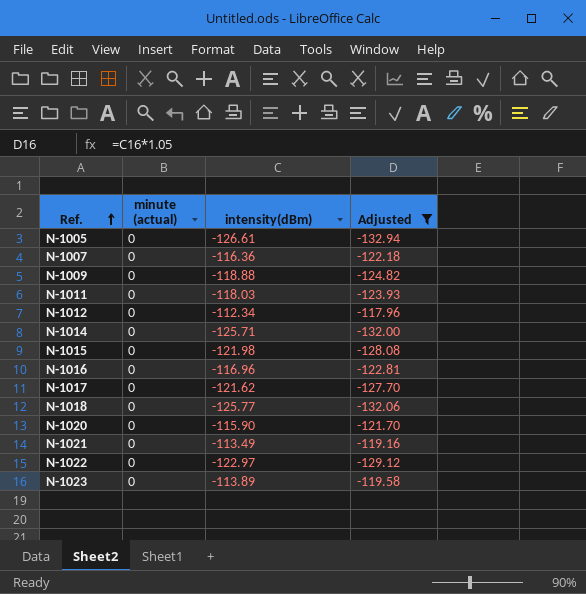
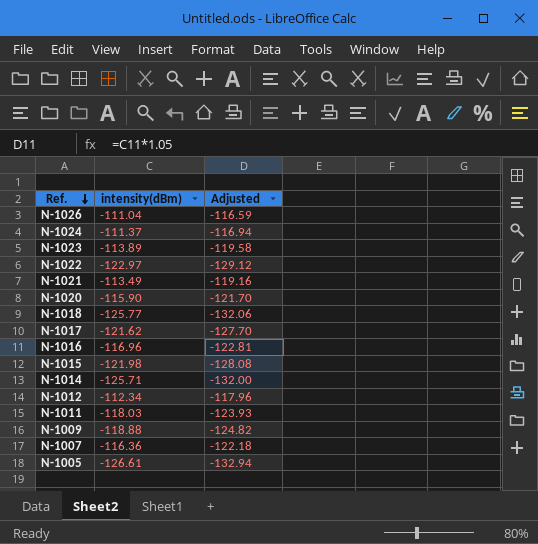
filter: Adjusted <= -117.96 -> none
row order: Ref. ascending -> Ref. descending
column minute (actual) | position: 2 -> none

